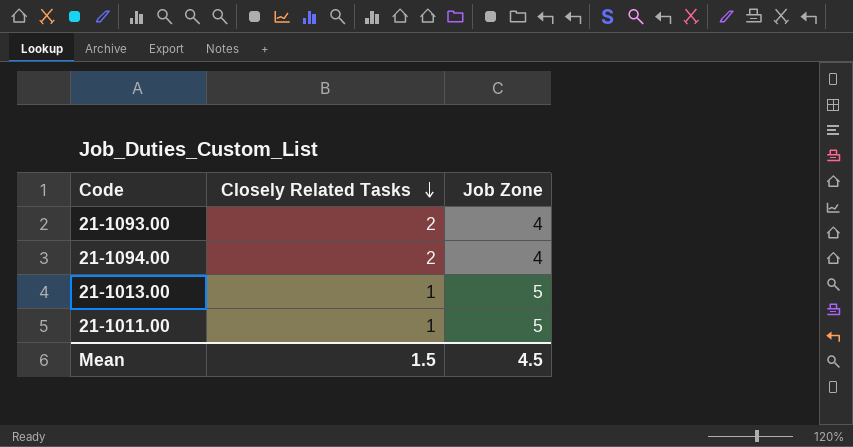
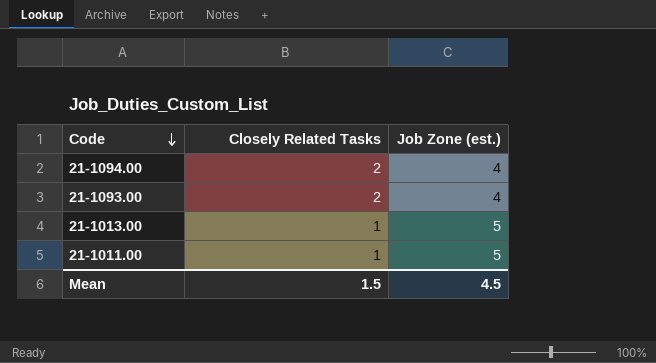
row order: Closely Related Tasks descending -> Code descending
column name: Job Zone -> Job Zone (est.)

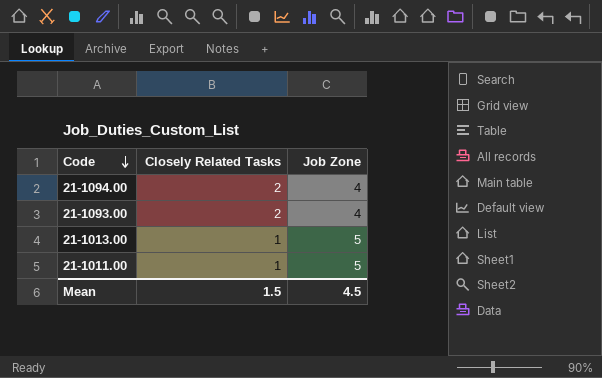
column name: Job Zone (est.) -> Job Zone

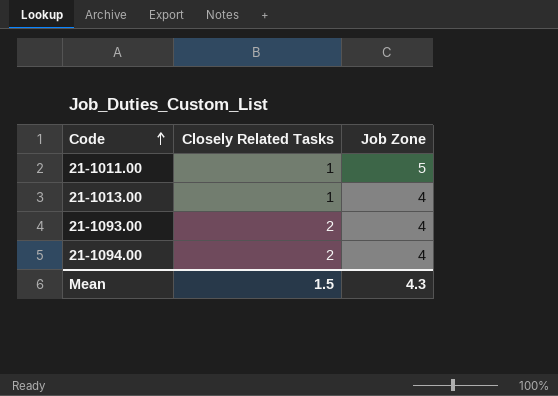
row order: Code descending -> Code ascending
21-1013.00 | Job Zone: 5 -> 4
Mean | Job Zone: 4.5 -> 4.3

